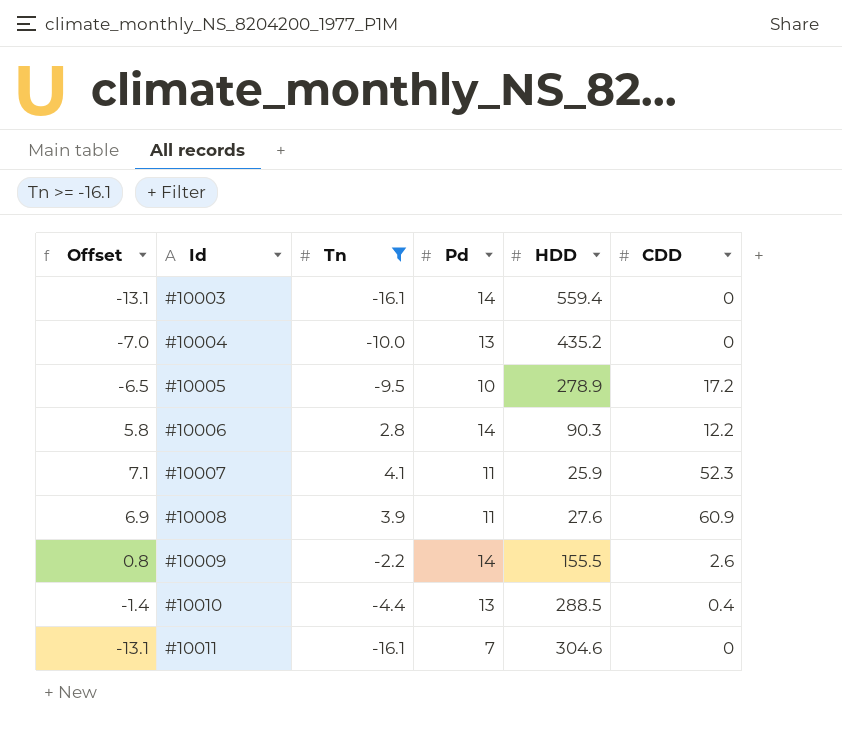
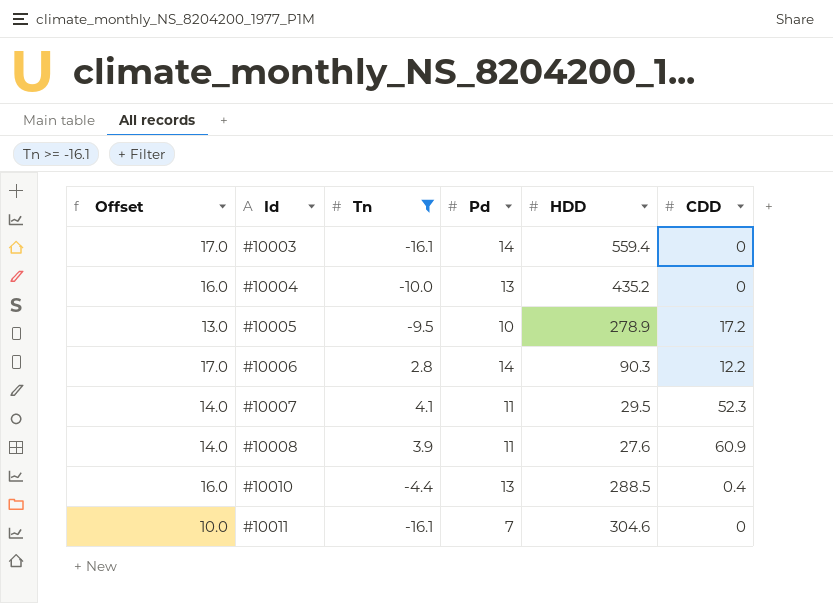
column Offset | formula: [Tn] + 3 -> [Pd] + 3
row #10009: 0.8 | -2.2 | 14 | 155.5 | 2.6 -> none
#10007 | HDD: 25.9 -> 29.5

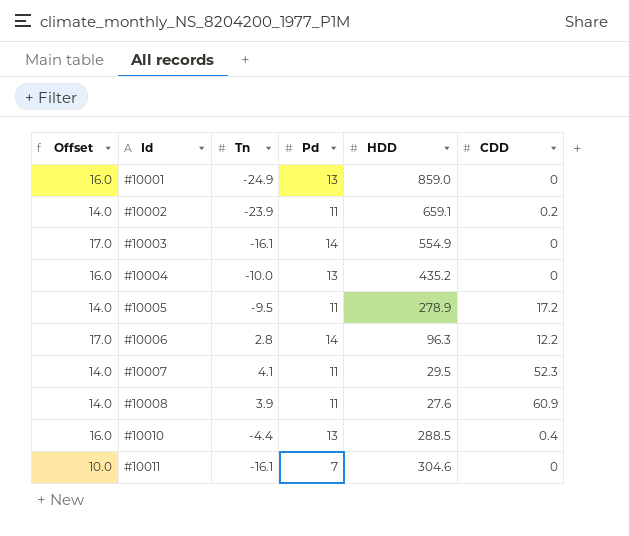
filter: Tn >= -16.1 -> none
#10003 | HDD: 559.4 -> 554.9
#10005 | Offset: 13.0 -> 14.0
#10005 | Pd: 10 -> 11
#10006 | HDD: 90.3 -> 96.3

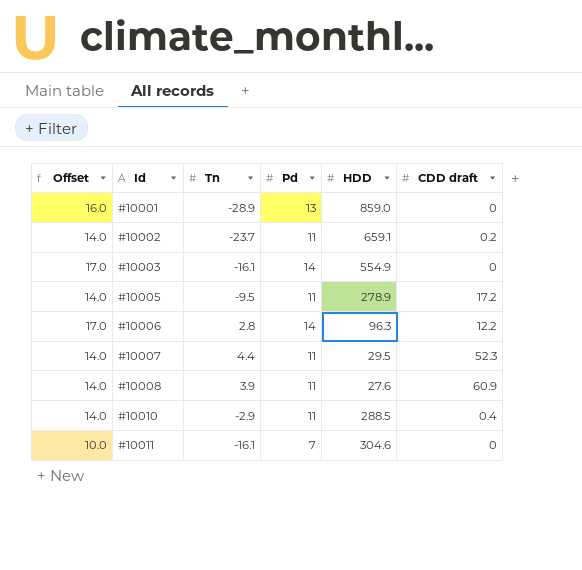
column name: CDD -> CDD draft
row #10004: 16.0 | -10.0 | 13 | 435.2 | 0 -> none
#10001 | Tn: -24.9 -> -28.9
#10002 | Tn: -23.9 -> -23.7
#10007 | Tn: 4.1 -> 4.4
#10010 | Offset: 16.0 -> 14.0
#10010 | Tn: -4.4 -> -2.9
#10010 | Pd: 13 -> 11

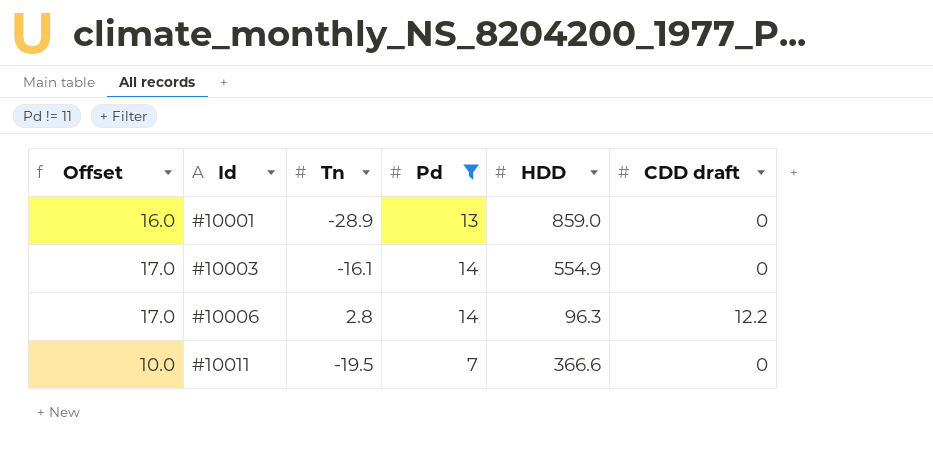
filter: none -> Pd != 11
#10011 | Tn: -16.1 -> -19.5
#10011 | HDD: 304.6 -> 366.6

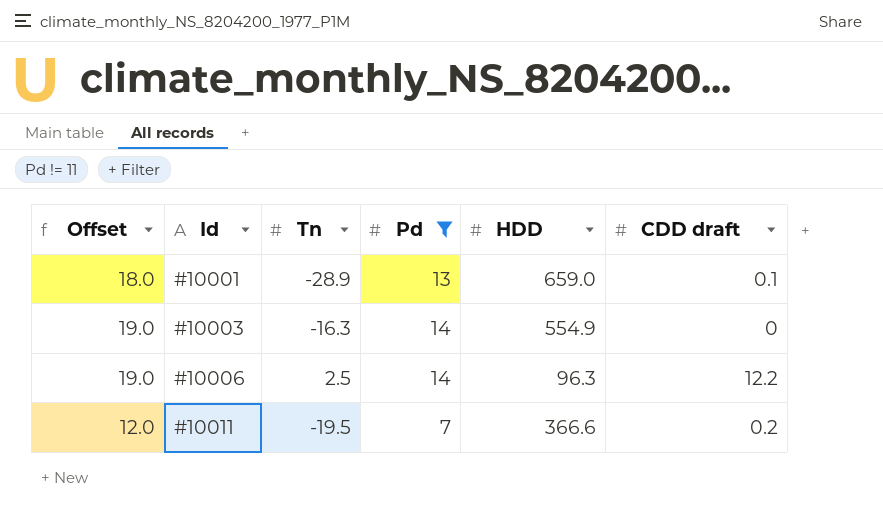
column Offset | formula: [Pd] + 3 -> [Pd] + 5
#10001 | HDD: 859.0 -> 659.0
#10001 | CDD draft: 0 -> 0.1
#10003 | Tn: -16.1 -> -16.3
#10006 | Tn: 2.8 -> 2.5
#10011 | CDD draft: 0 -> 0.2

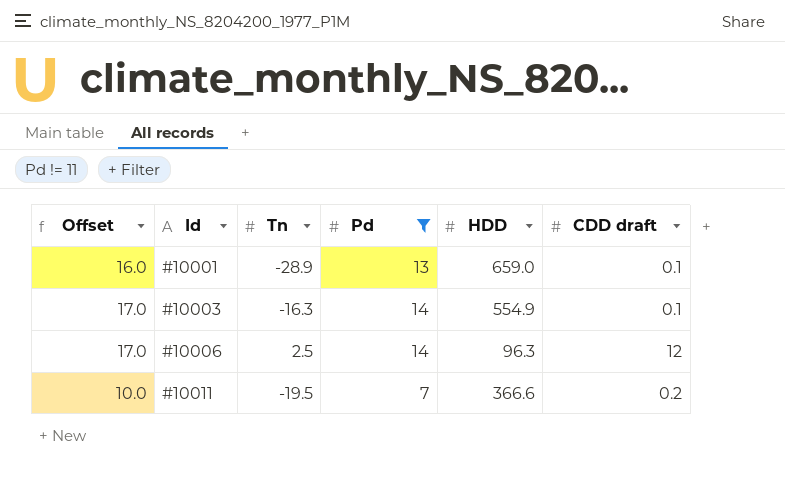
column Offset | formula: [Pd] + 5 -> [Pd] + 3
#10003 | CDD draft: 0 -> 0.1
#10006 | CDD draft: 12.2 -> 12

